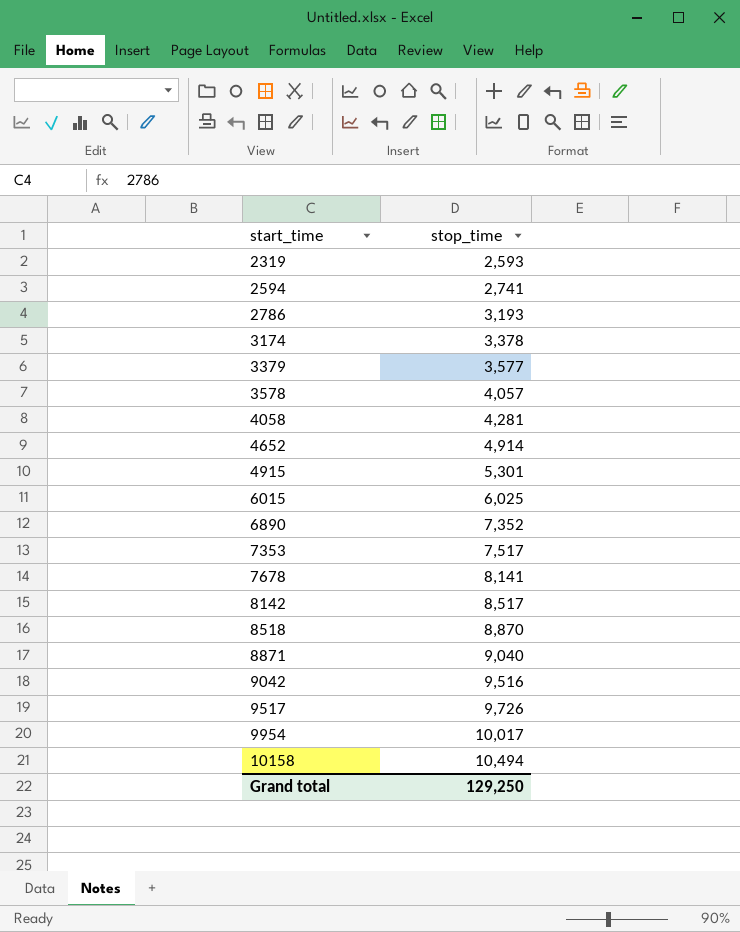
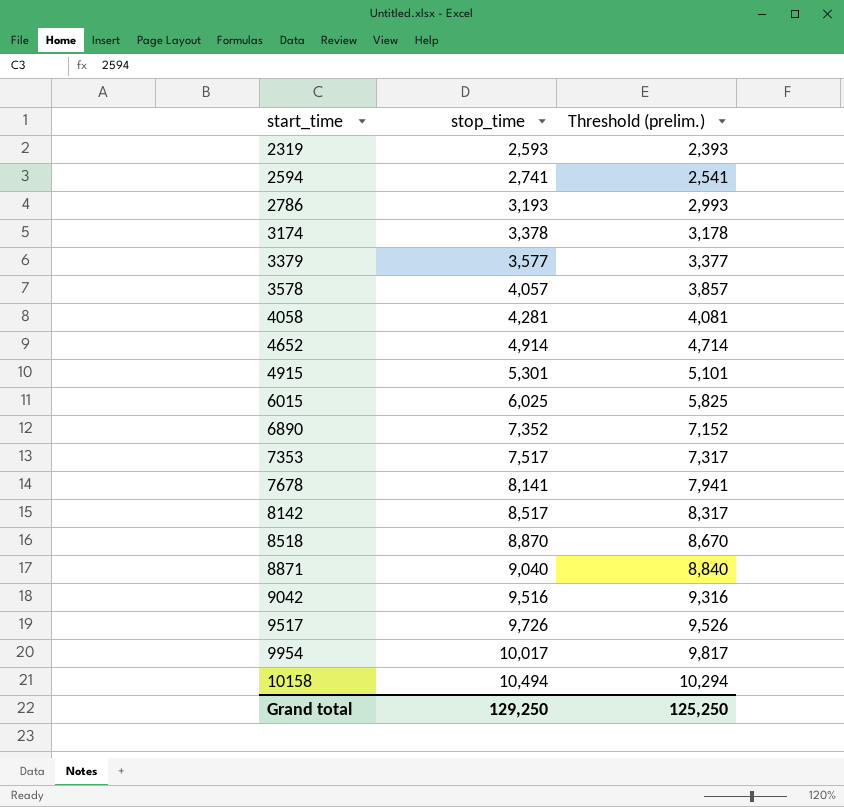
column Threshold (prelim.) | formula: none -> [stop_time] - 200

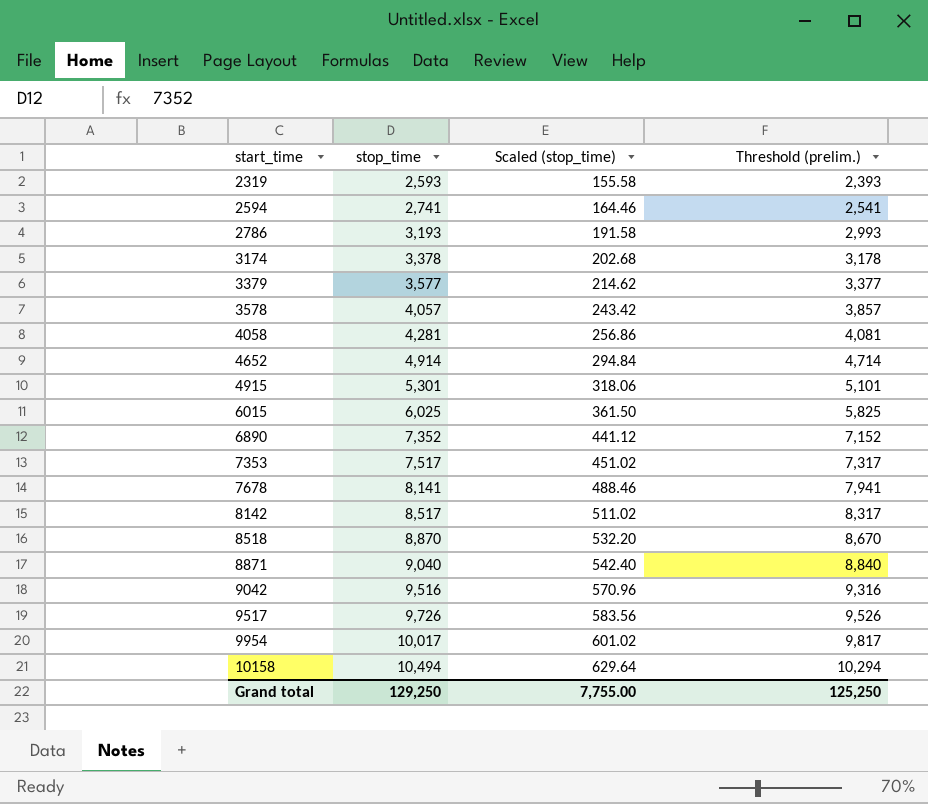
column Scaled (stop_time) | formula: none -> [stop_time] * 0.06

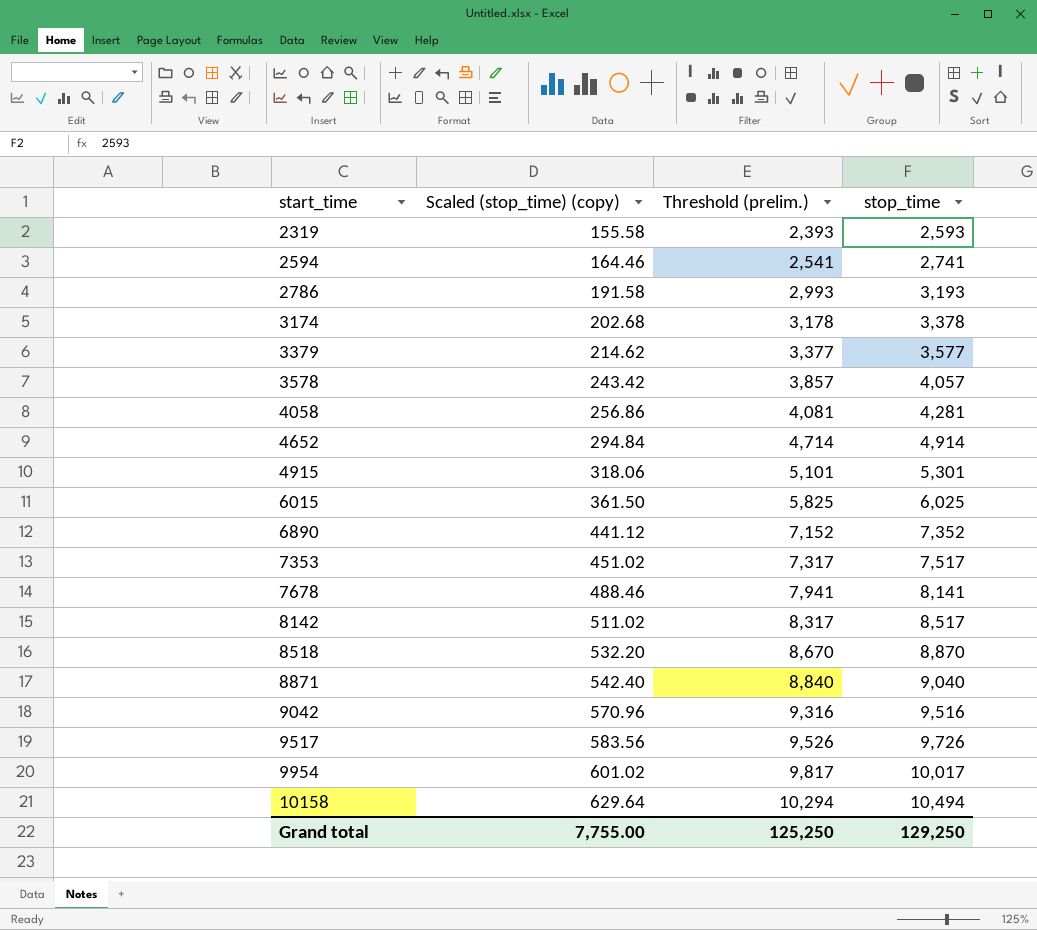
column name: Scaled (stop_time) -> Scaled (stop_time) (copy)
column stop_time | position: 2 -> 4

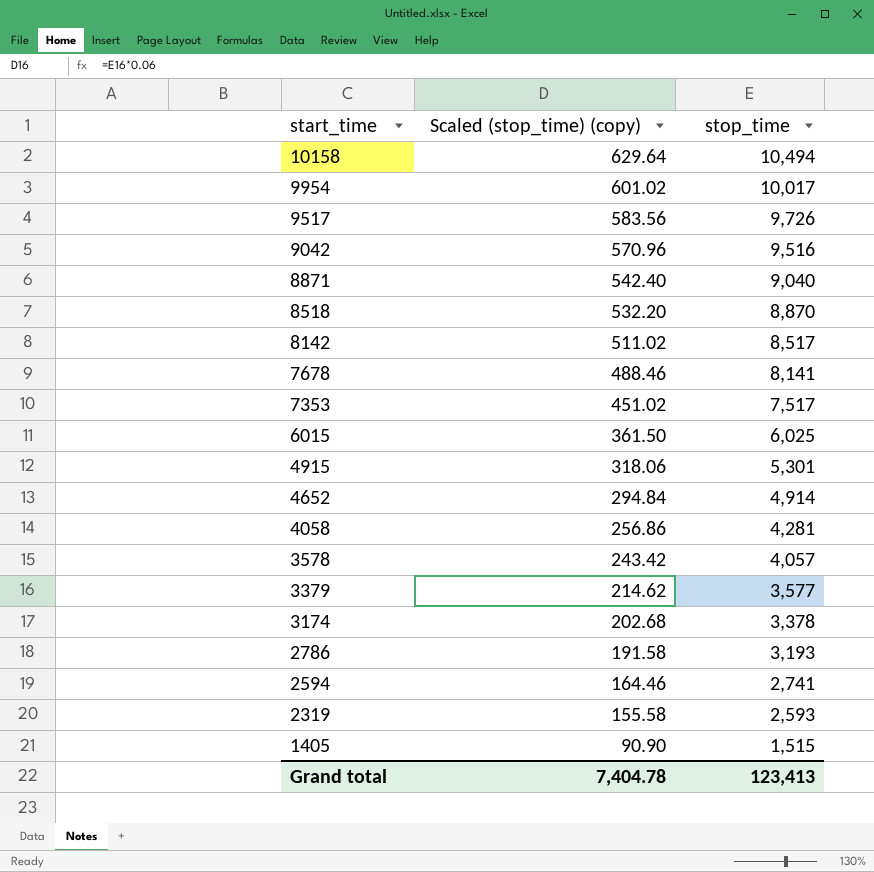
row order: start_time ascending -> start_time descending
column Threshold (prelim.) | formula: [stop_time] - 200 -> none
row 6890: 441.12 | 7,152 | 7,352 -> none
row 1405: none -> 90.90 | 1,515
Grand total | Scaled (stop_time) (copy): 7,755.00 -> 7,404.78
Grand total | stop_time: 129,250 -> 123,413

